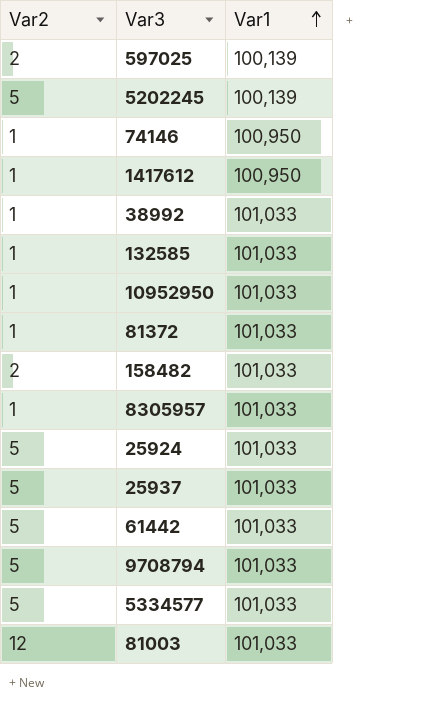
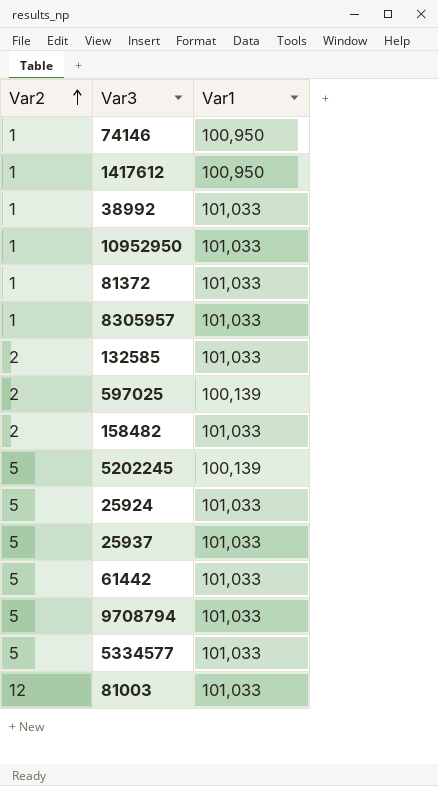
row order: Var1 ascending -> Var2 ascending
132585 | Var2: 1 -> 2

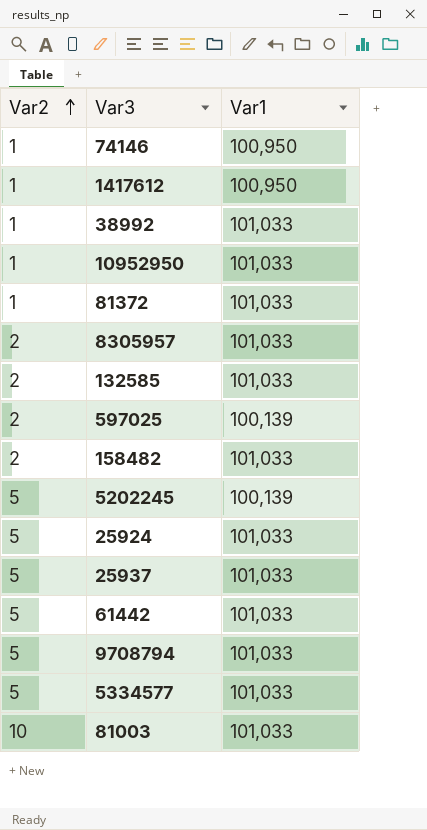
8305957 | Var2: 1 -> 2
81003 | Var2: 12 -> 10

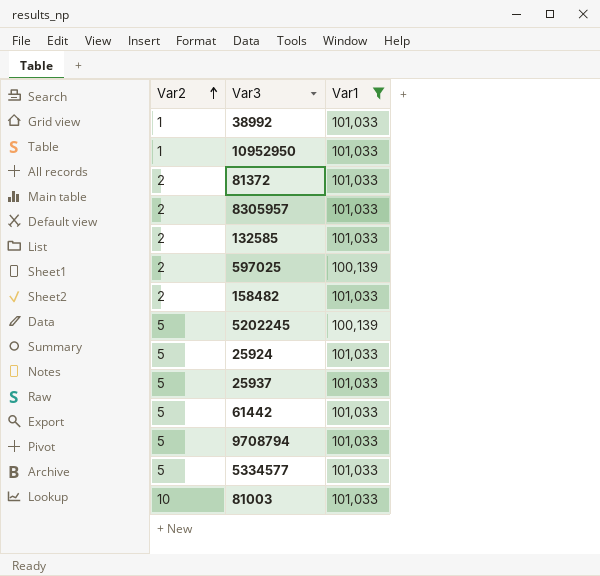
filter: none -> Var1 != 100,950
81372 | Var2: 1 -> 2

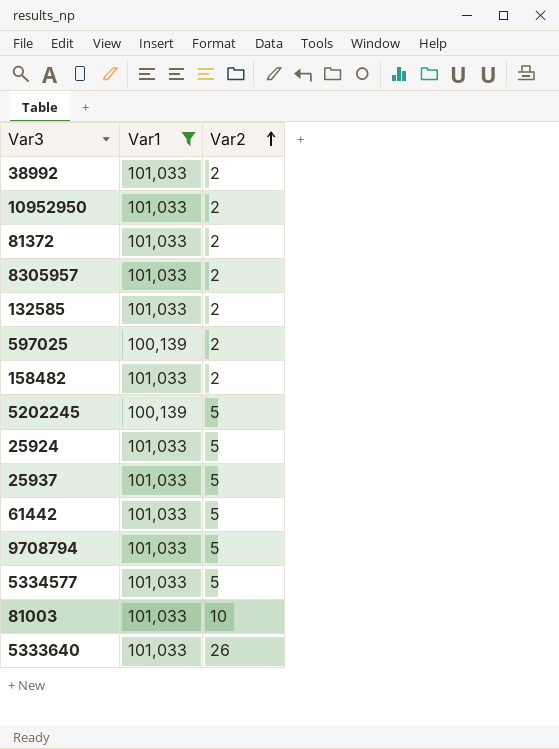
column Var2 | position: 1 -> 3
38992 | Var2: 1 -> 2
10952950 | Var2: 1 -> 2
row 5333640: none -> 101,033 | 26

